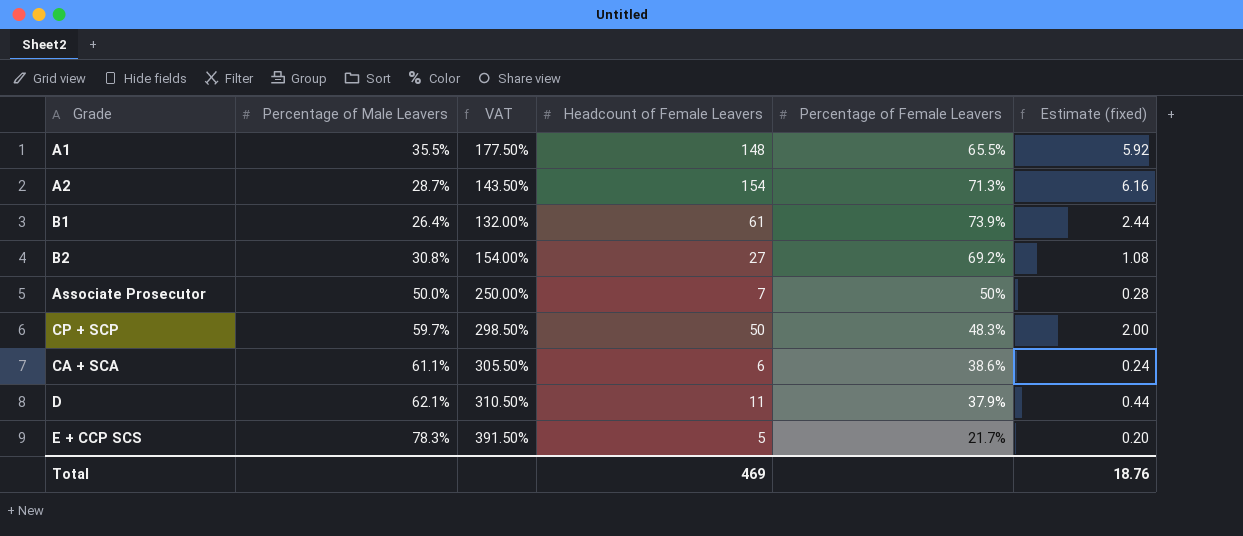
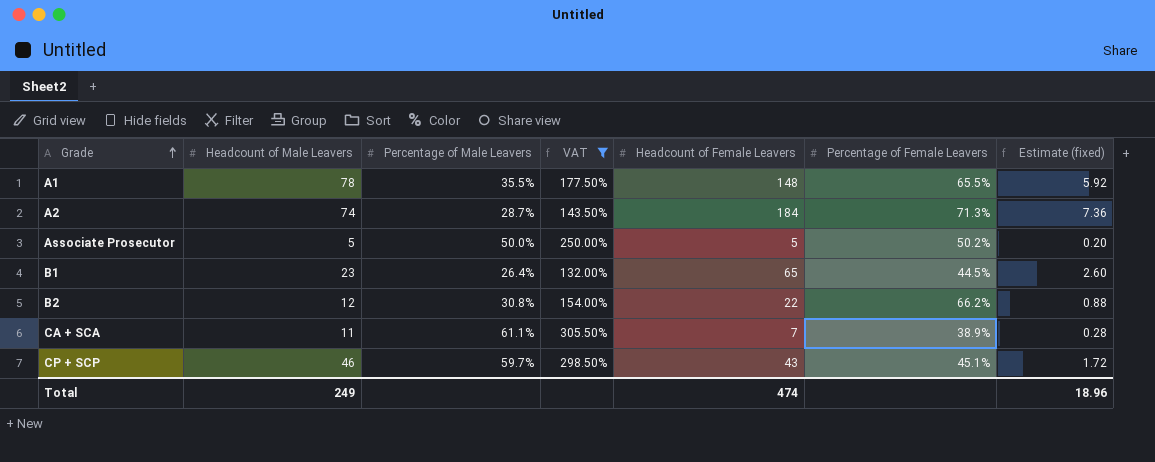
filter: none -> VAT <= 305.50%
row order: none -> Grade ascending
column Headcount of Male Leavers | position: none -> 2
A2 | Headcount of Female Leavers: 154 -> 184
A2 | Estimate (fixed): 6.16 -> 7.36
Associate Prosecutor | Headcount of Female Leavers: 7 -> 5
Associate Prosecutor | Percentage of Female Leavers: 50% -> 50.2%
Associate Prosecutor | Estimate (fixed): 0.28 -> 0.20
B1 | Headcount of Female Leavers: 61 -> 65
B1 | Percentage of Female Leavers: 73.9% -> 44.5%
B1 | Estimate (fixed): 2.44 -> 2.60
B2 | Headcount of Female Leavers: 27 -> 22
B2 | Percentage of Female Leavers: 69.2% -> 66.2%
B2 | Estimate (fixed): 1.08 -> 0.88
CA + SCA | Headcount of Female Leavers: 6 -> 7
CA + SCA | Percentage of Female Leavers: 38.6% -> 38.9%
CA + SCA | Estimate (fixed): 0.24 -> 0.28
CP + SCP | Headcount of Female Leavers: 50 -> 43
CP + SCP | Percentage of Female Leavers: 48.3% -> 45.1%
CP + SCP | Estimate (fixed): 2.00 -> 1.72
Total | Headcount of Female Leavers: 469 -> 474
Total | Estimate (fixed): 18.76 -> 18.96

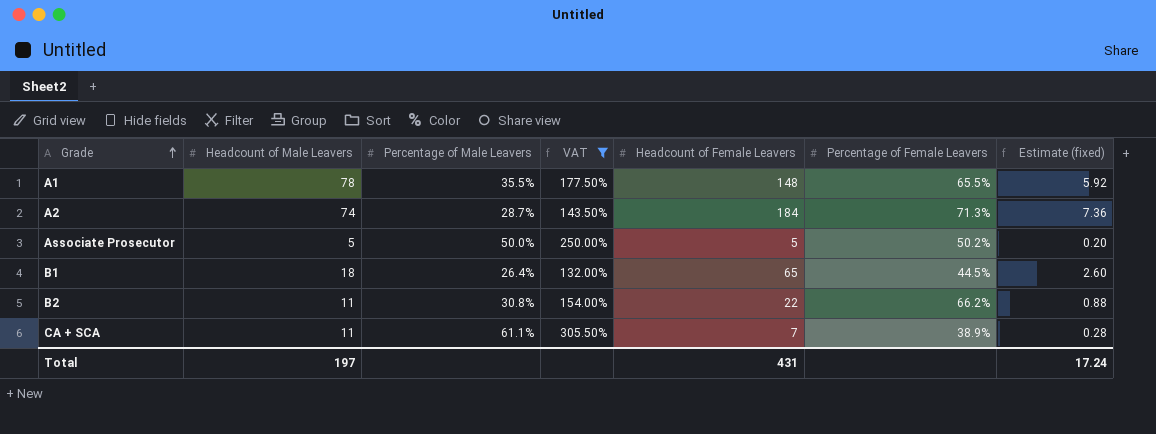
row CP + SCP: 46 | 59.7% | 298.50% | 43 | 45.1% | 1.72 -> none
B1 | Headcount of Male Leavers: 23 -> 18
B2 | Headcount of Male Leavers: 12 -> 11
Total | Headcount of Male Leavers: 249 -> 197
Total | Headcount of Female Leavers: 474 -> 431
Total | Estimate (fixed): 18.96 -> 17.24

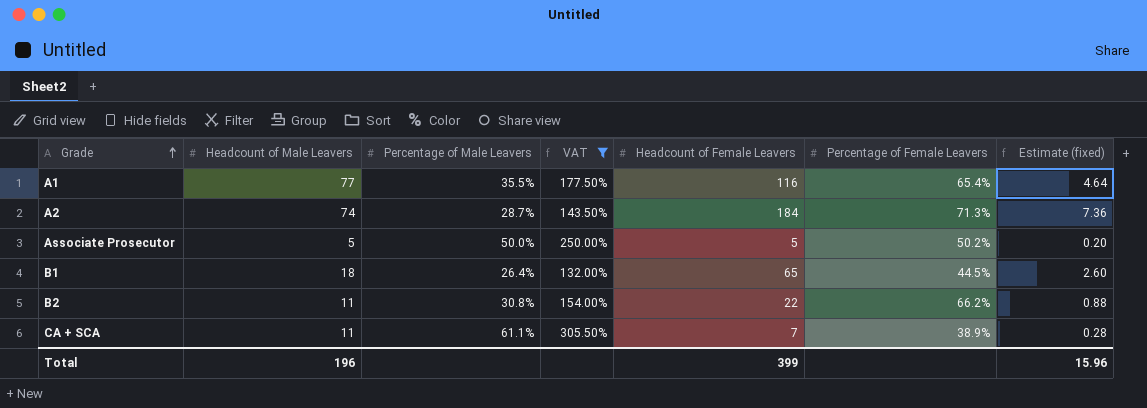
A1 | Headcount of Male Leavers: 78 -> 77
A1 | Headcount of Female Leavers: 148 -> 116
A1 | Percentage of Female Leavers: 65.5% -> 65.4%
A1 | Estimate (fixed): 5.92 -> 4.64
Total | Headcount of Male Leavers: 197 -> 196
Total | Headcount of Female Leavers: 431 -> 399
Total | Estimate (fixed): 17.24 -> 15.96

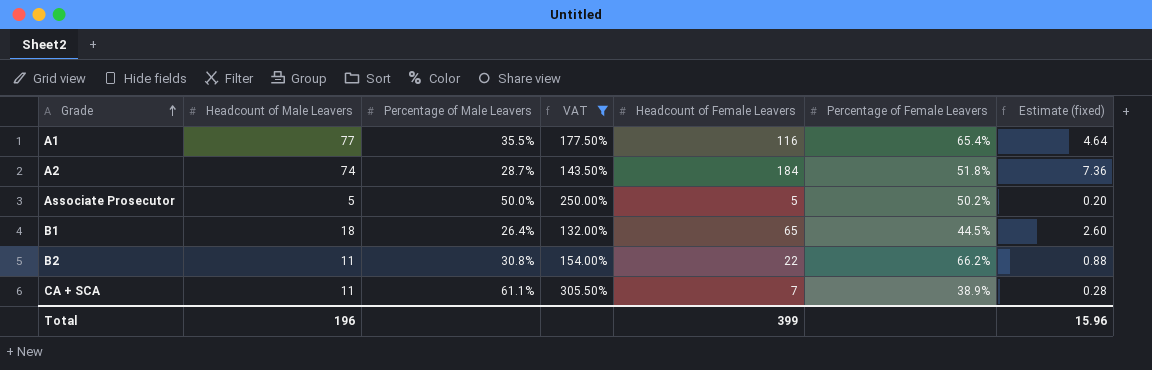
A2 | Percentage of Female Leavers: 71.3% -> 51.8%

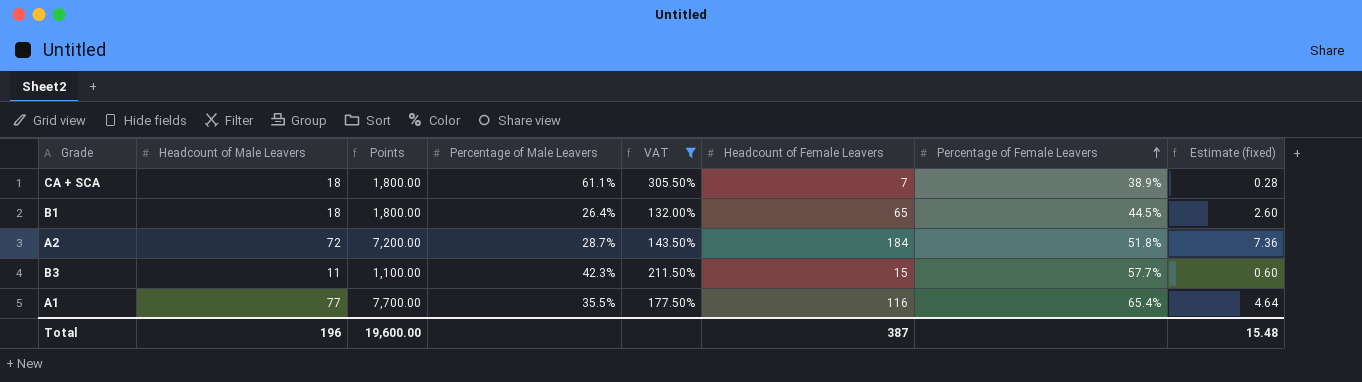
row order: Grade ascending -> Percentage of Female Leavers ascending
column Points | formula: none -> [Headcount of Male Leavers] * 100
row Associate Prosecutor: 5 | 50.0% | 250.00% | 5 | 50.2% | 0.20 -> none
row B2: 11 | 30.8% | 154.00% | 22 | 66.2% | 0.88 -> none
CA + SCA | Headcount of Male Leavers: 11 -> 18
A2 | Headcount of Male Leavers: 74 -> 72
row B3: none -> 11 | 1,100.00 | 42.3% | 211.50% | 15 | 57.7% | 0.60
Total | Headcount of Female Leavers: 399 -> 387
Total | Estimate (fixed): 15.96 -> 15.48

